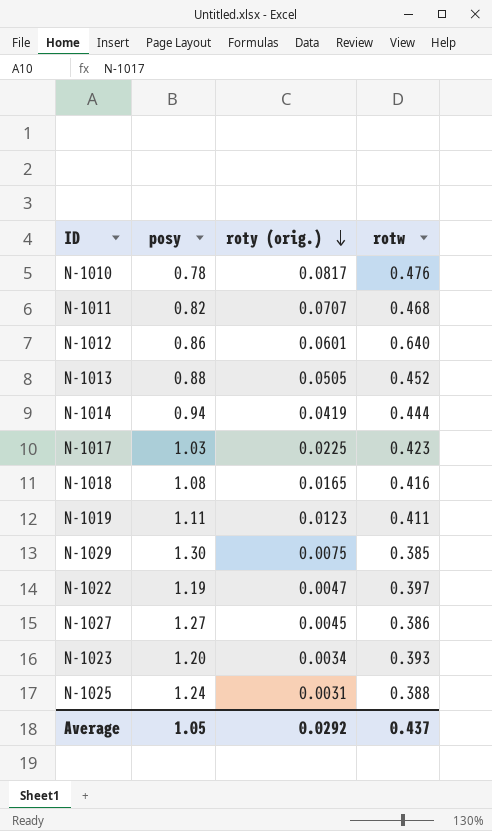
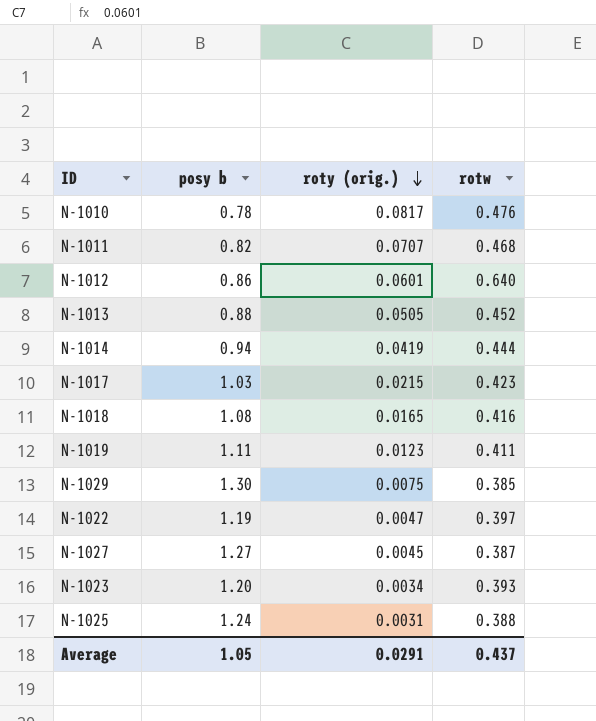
column name: posy -> posy b
N-1017 | roty (orig.): 0.0225 -> 0.0215
N-1027 | rotw: 0.386 -> 0.387
Average | roty (orig.): 0.0292 -> 0.0291

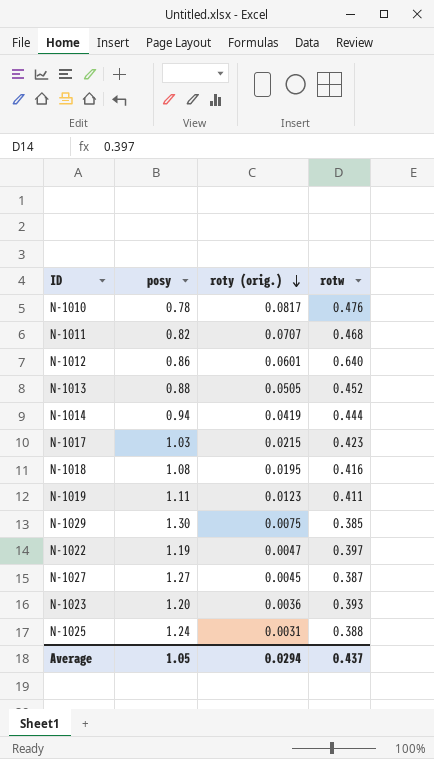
column name: posy b -> posy
N-1018 | roty (orig.): 0.0165 -> 0.0195
N-1023 | roty (orig.): 0.0034 -> 0.0036
Average | roty (orig.): 0.0291 -> 0.0294

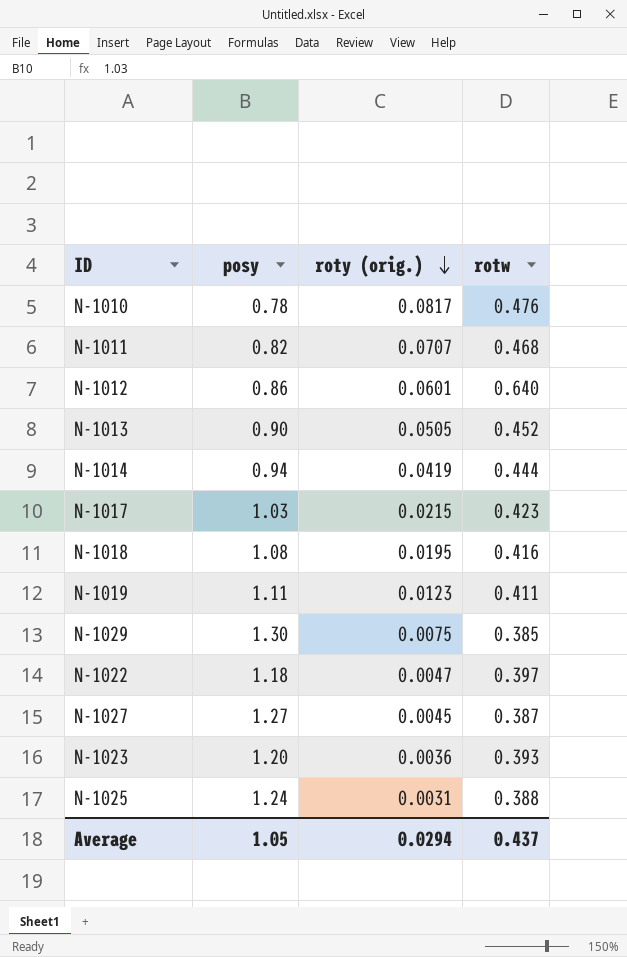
N-1013 | posy: 0.88 -> 0.90
N-1022 | posy: 1.19 -> 1.18

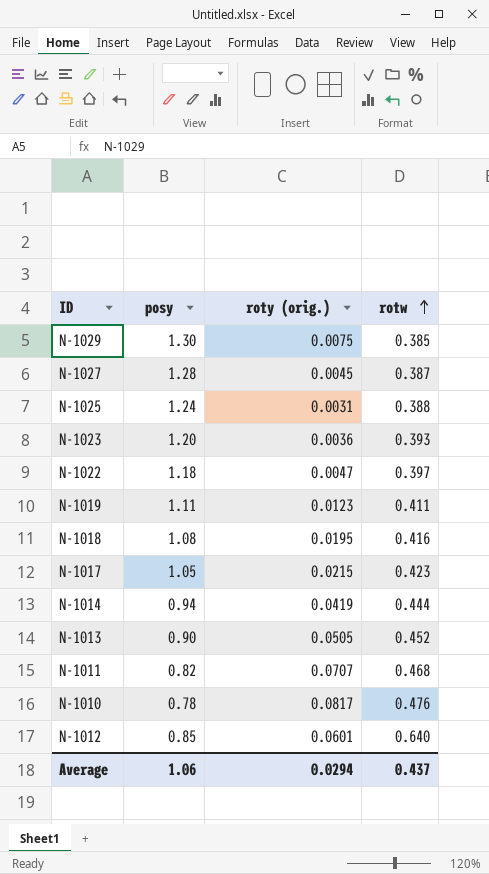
row order: roty (orig.) descending -> rotw ascending
N-1027 | posy: 1.27 -> 1.28
N-1017 | posy: 1.03 -> 1.05
N-1012 | posy: 0.86 -> 0.85
Average | posy: 1.05 -> 1.06

